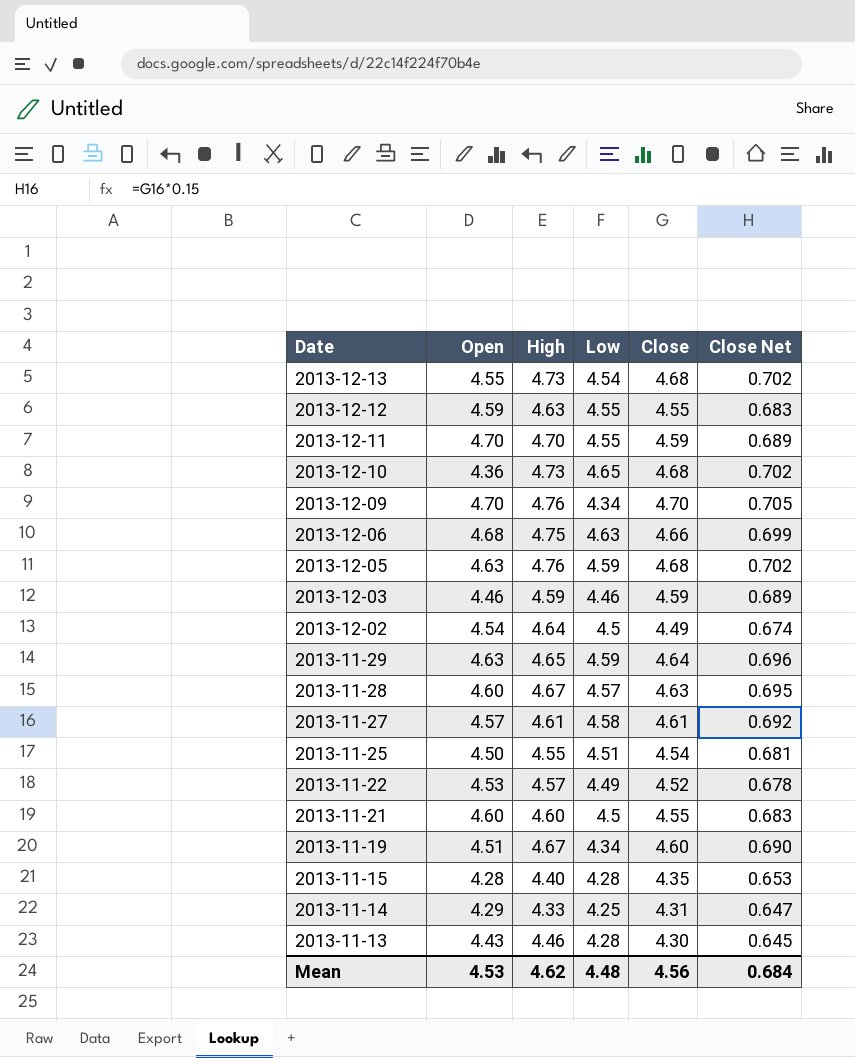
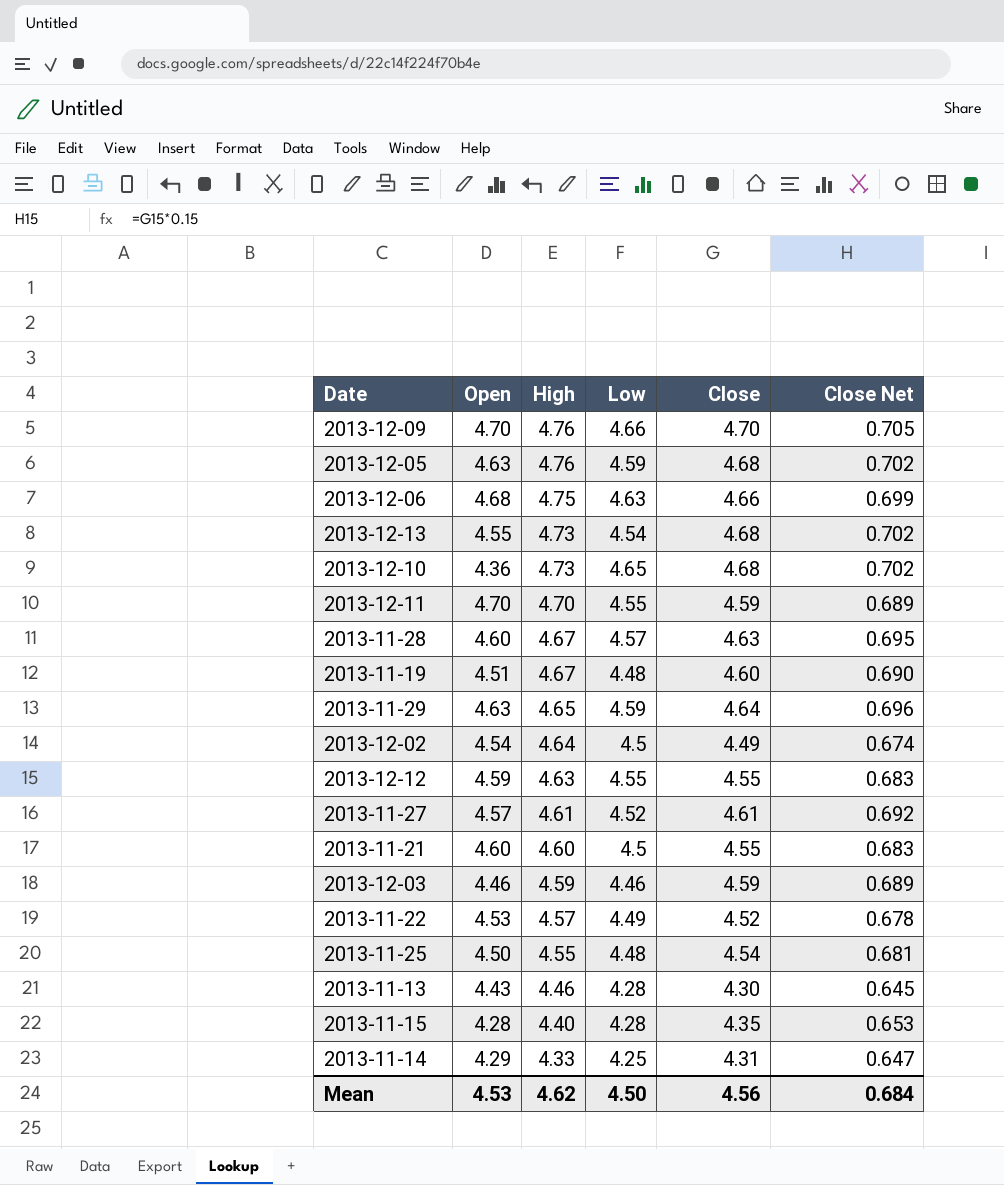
row order: Date descending -> High descending
2013-12-09 | Low: 4.34 -> 4.66
2013-11-19 | Low: 4.34 -> 4.48
2013-11-27 | Low: 4.58 -> 4.52
2013-11-25 | Low: 4.51 -> 4.48
Mean | Low: 4.48 -> 4.50

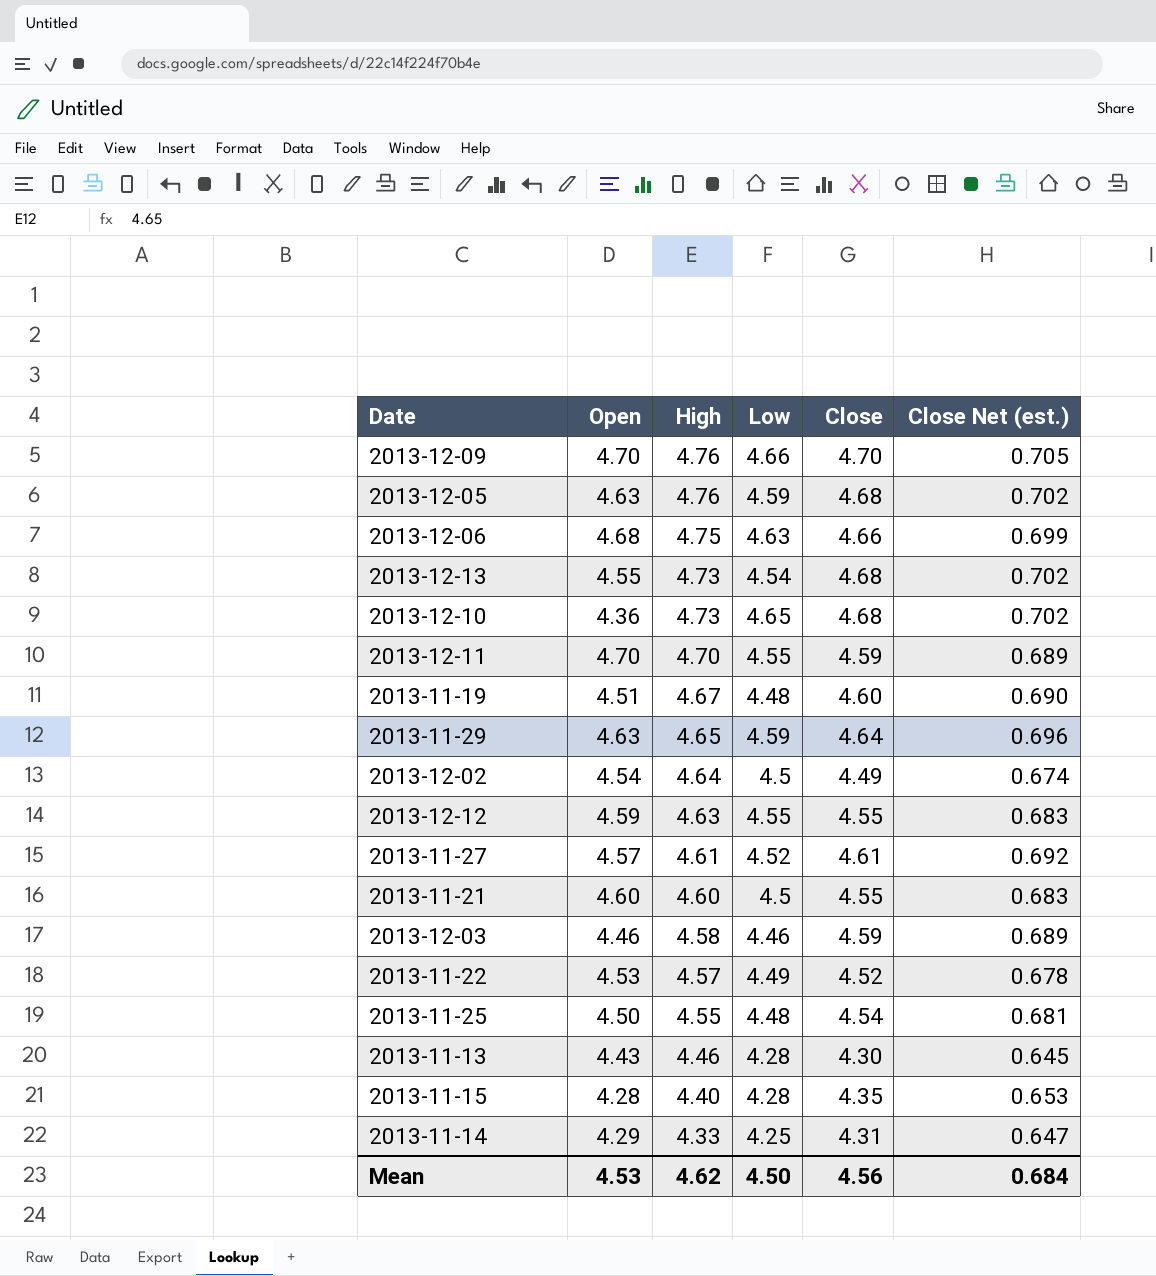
column name: Close Net -> Close Net (est.)
row 2013-11-28: 4.60 | 4.67 | 4.57 | 4.63 | 0.695 -> none
2013-12-03 | High: 4.59 -> 4.58

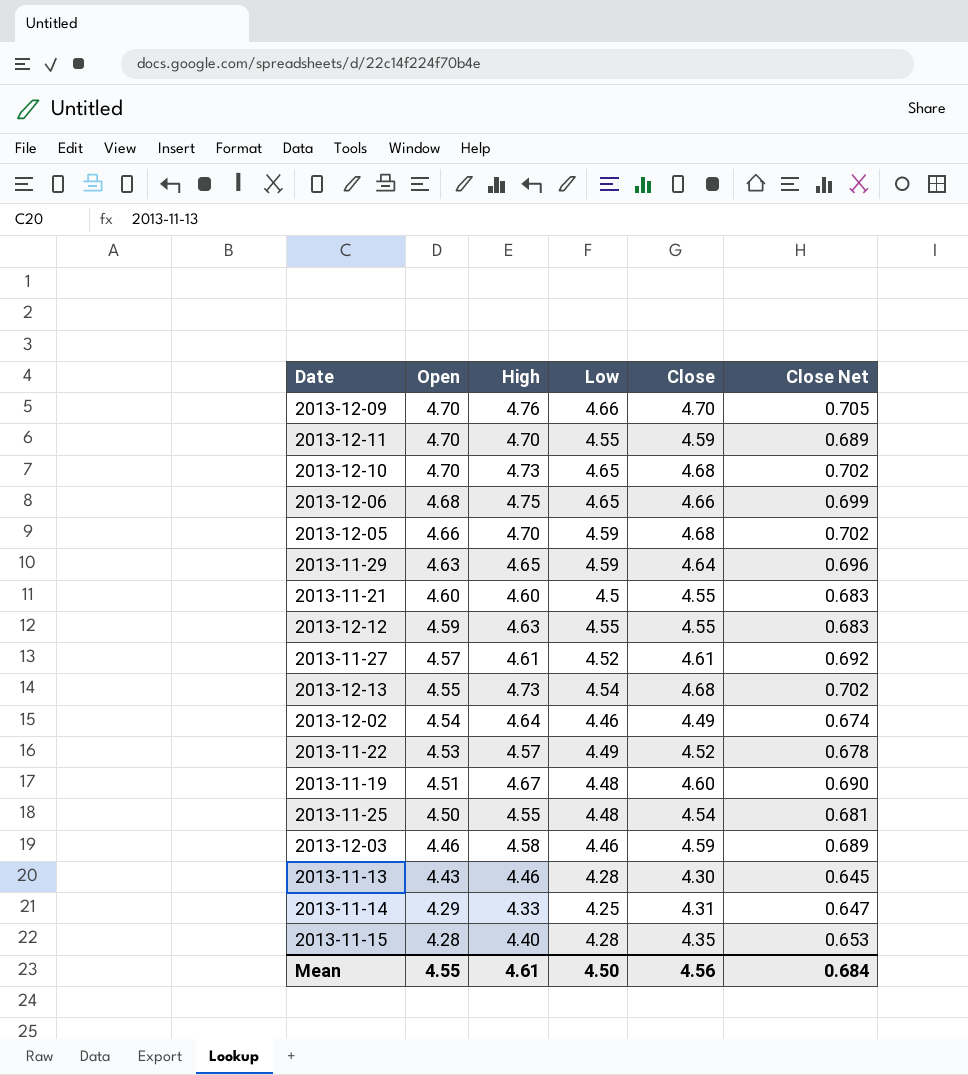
row order: High descending -> Open descending
column name: Close Net (est.) -> Close Net
2013-12-10 | Open: 4.36 -> 4.70
2013-12-06 | Low: 4.63 -> 4.65
2013-12-05 | Open: 4.63 -> 4.66
2013-12-05 | High: 4.76 -> 4.70
2013-12-02 | Low: 4.5 -> 4.46
Mean | Open: 4.53 -> 4.55
Mean | High: 4.62 -> 4.61

